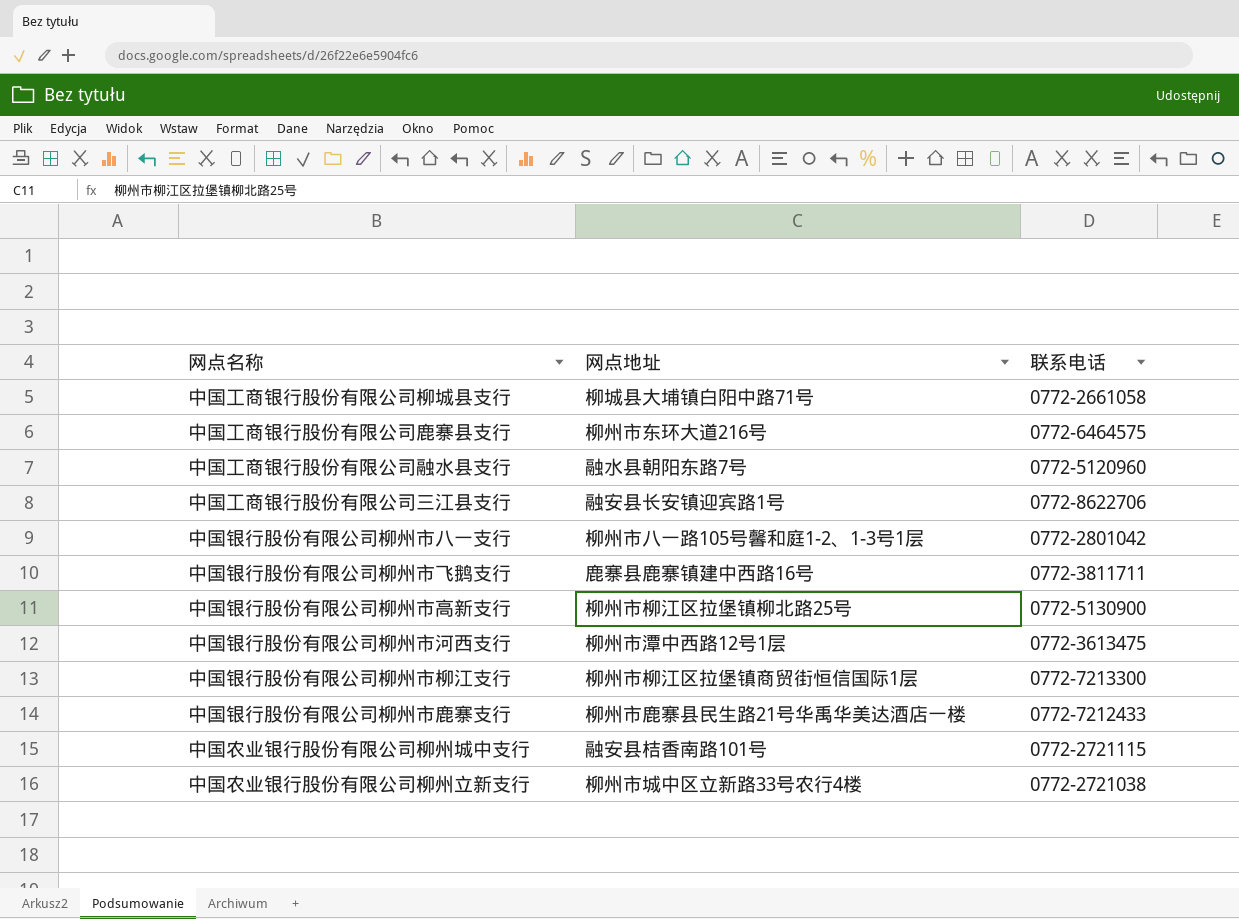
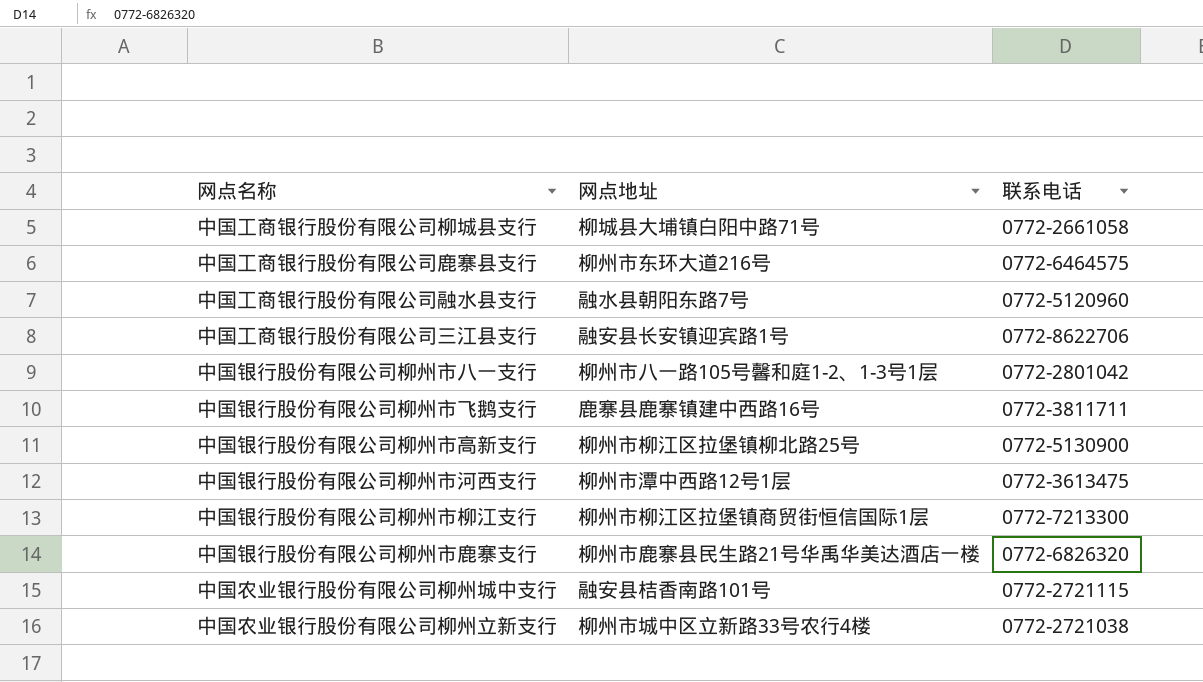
中国银行股份有限公司柳州市鹿寨支行 | 联系电话: 0772-7212433 -> 0772-6826320

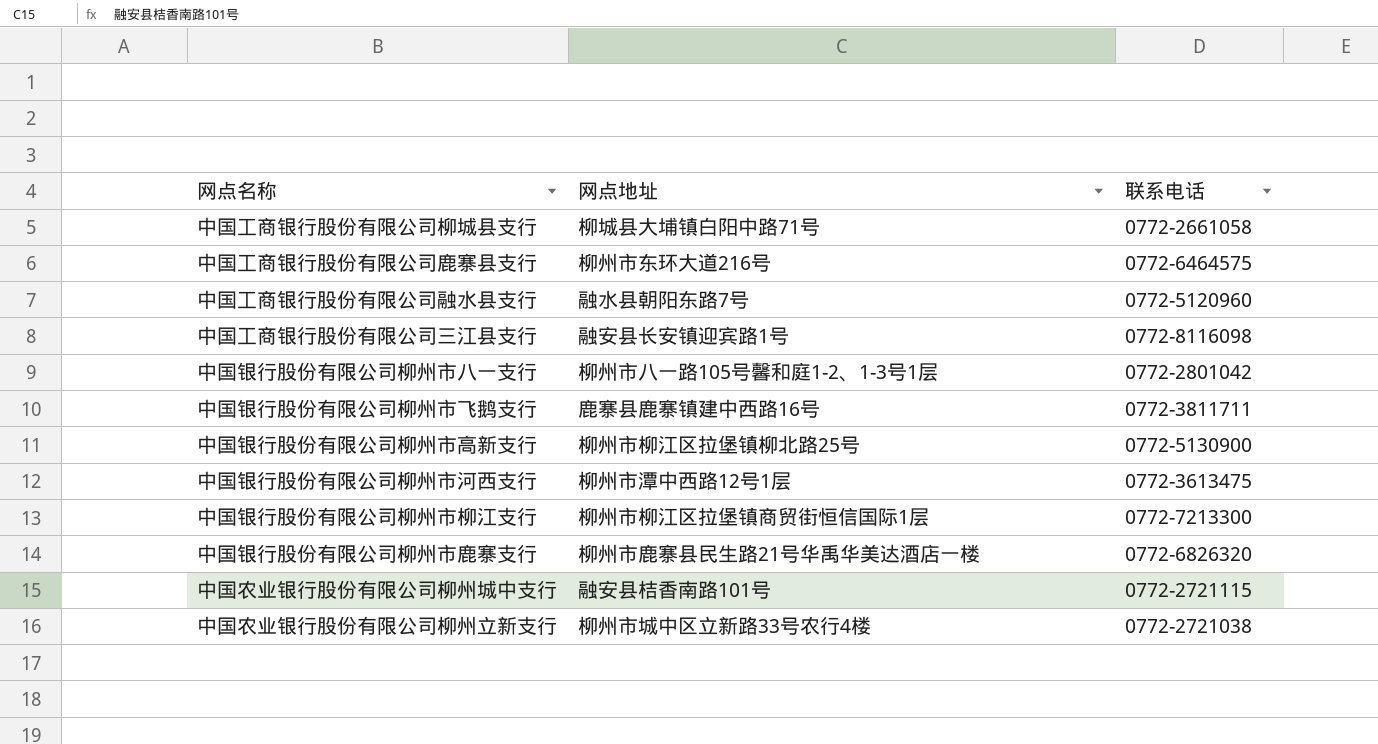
中国工商银行股份有限公司三江县支行 | 联系电话: 0772-8622706 -> 0772-8116098

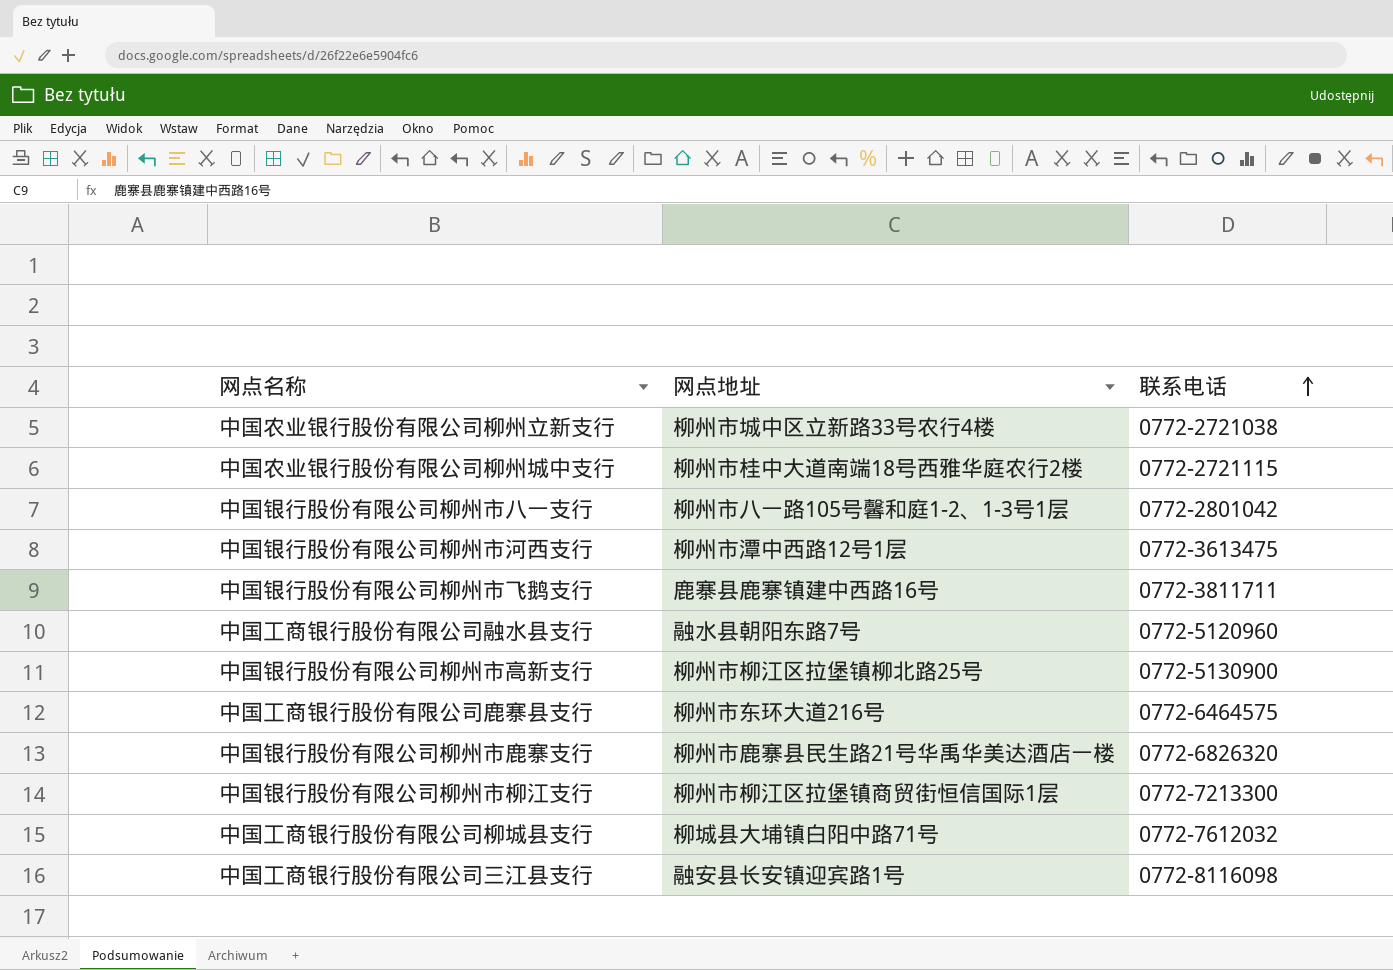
row order: none -> 联系电话 ascending
中国农业银行股份有限公司柳州城中支行 | 网点地址: 融安县桔香南路101号 -> 柳州市桂中大道南端18号西雅华庭农行2楼
中国工商银行股份有限公司柳城县支行 | 联系电话: 0772-2661058 -> 0772-7612032

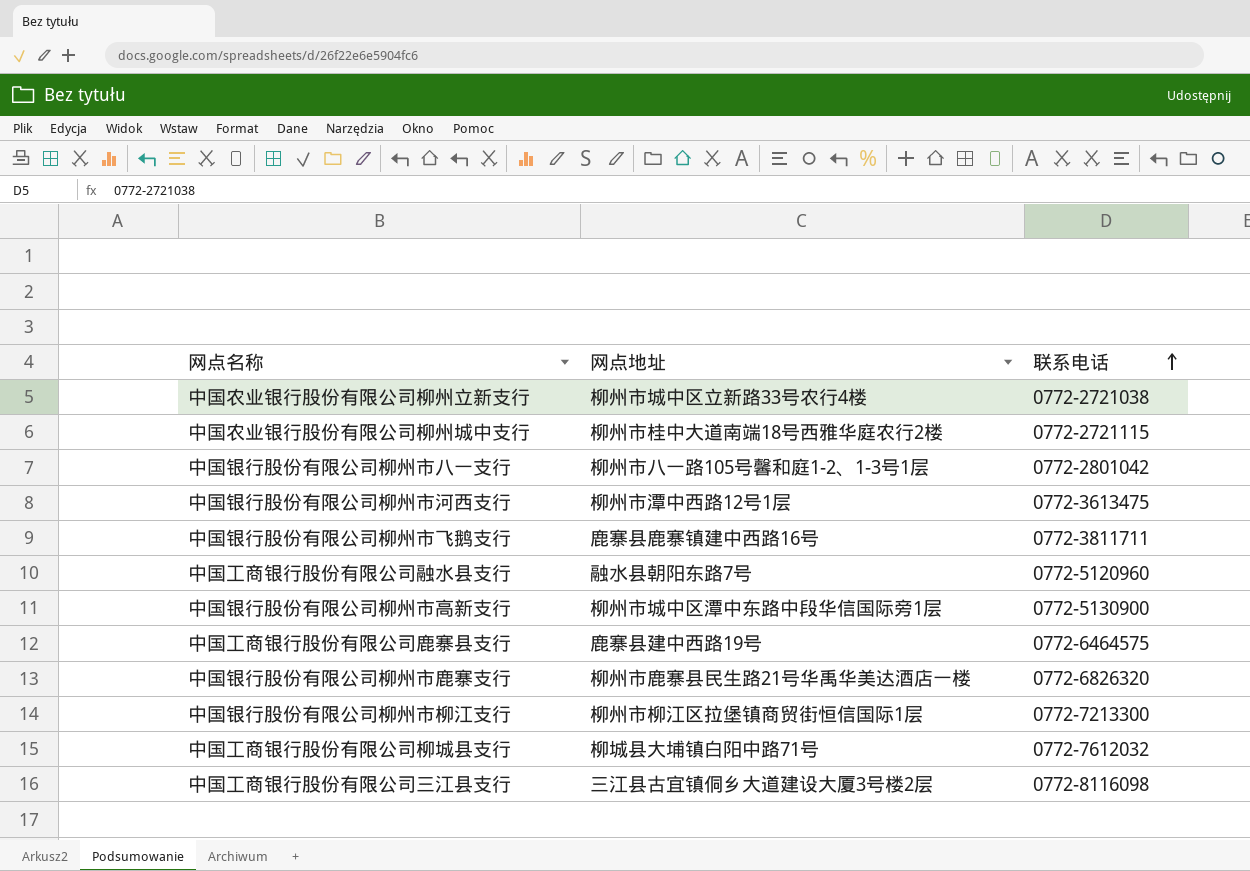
中国银行股份有限公司柳州市高新支行 | 网点地址: 柳州市柳江区拉堡镇柳北路25号 -> 柳州市城中区潭中东路中段华信国际旁1层
中国工商银行股份有限公司鹿寨县支行 | 网点地址: 柳州市东环大道216号 -> 鹿寨县建中西路19号
中国工商银行股份有限公司三江县支行 | 网点地址: 融安县长安镇迎宾路1号 -> 三江县古宜镇侗乡大道建设大厦3号楼2层

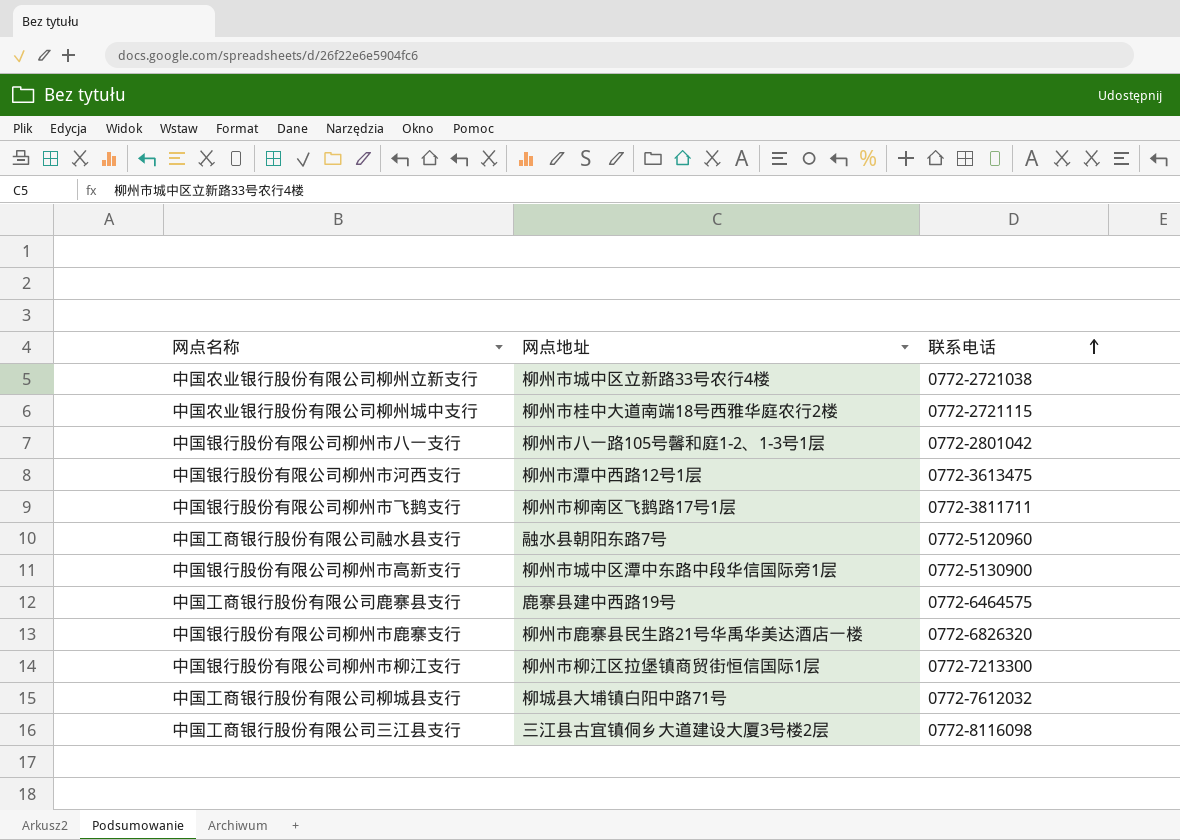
中国银行股份有限公司柳州市飞鹅支行 | 网点地址: 鹿寨县鹿寨镇建中西路16号 -> 柳州市柳南区飞鹅路17号1层

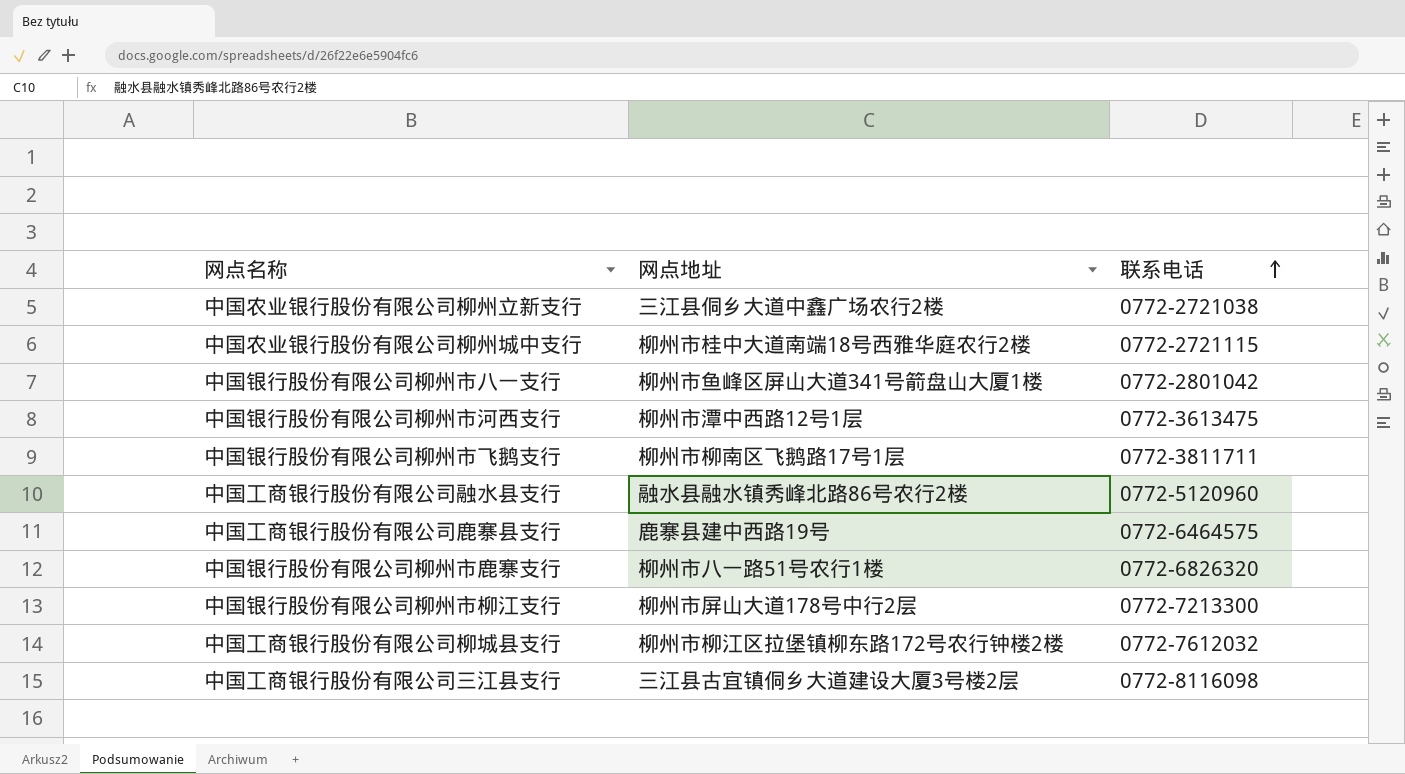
row 中国银行股份有限公司柳州市高新支行: 柳州市城中区潭中东路中段华信国际旁1层 | 0772-5130900 -> none
中国农业银行股份有限公司柳州立新支行 | 网点地址: 柳州市城中区立新路33号农行4楼 -> 三江县侗乡大道中鑫广场农行2楼
中国银行股份有限公司柳州市八一支行 | 网点地址: 柳州市八一路105号馨和庭1-2、1-3号1层 -> 柳州市鱼峰区屏山大道341号箭盘山大厦1楼
中国工商银行股份有限公司融水县支行 | 网点地址: 融水县朝阳东路7号 -> 融水县融水镇秀峰北路86号农行2楼
中国银行股份有限公司柳州市鹿寨支行 | 网点地址: 柳州市鹿寨县民生路21号华禹华美达酒店一楼 -> 柳州市八一路51号农行1楼
中国银行股份有限公司柳州市柳江支行 | 网点地址: 柳州市柳江区拉堡镇商贸街恒信国际1层 -> 柳州市屏山大道178号中行2层
中国工商银行股份有限公司柳城县支行 | 网点地址: 柳城县大埔镇白阳中路71号 -> 柳州市柳江区拉堡镇柳东路172号农行钟楼2楼

